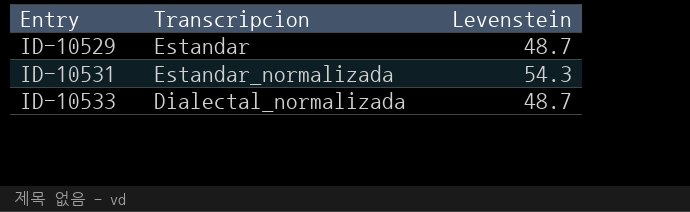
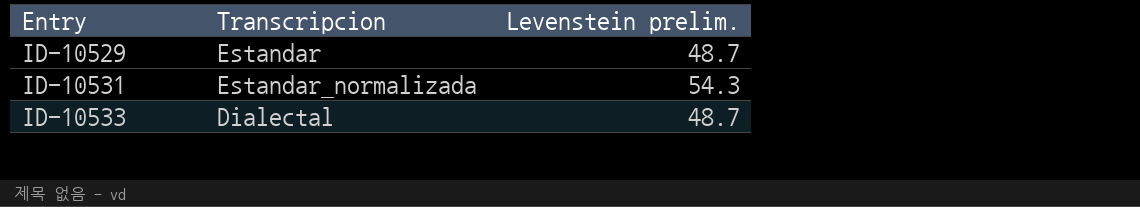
column name: Levenstein -> Levenstein prelim.
ID-10533 | Transcripcion: Dialectal_normalizada -> Dialectal

